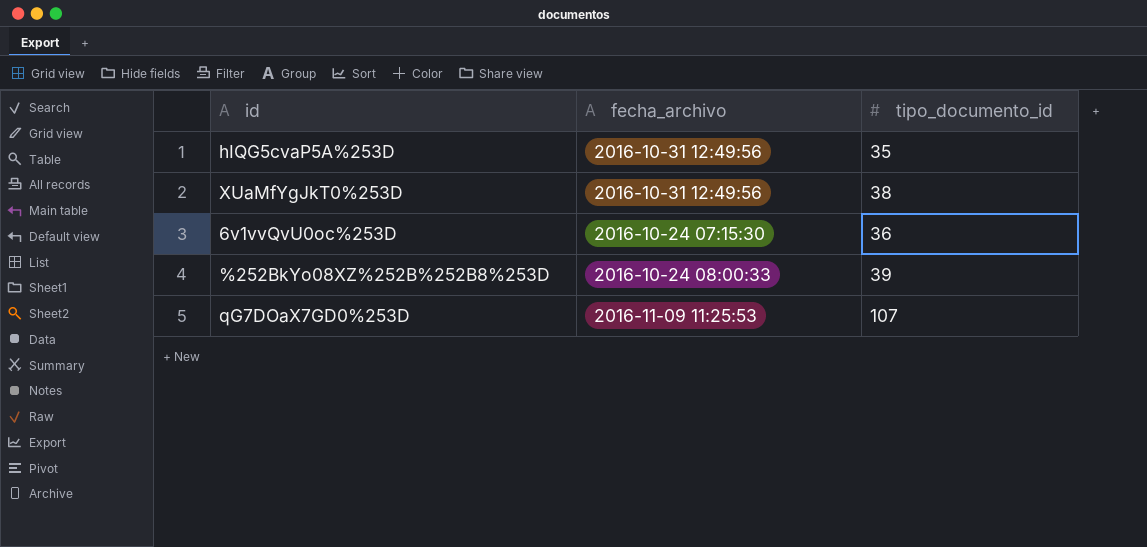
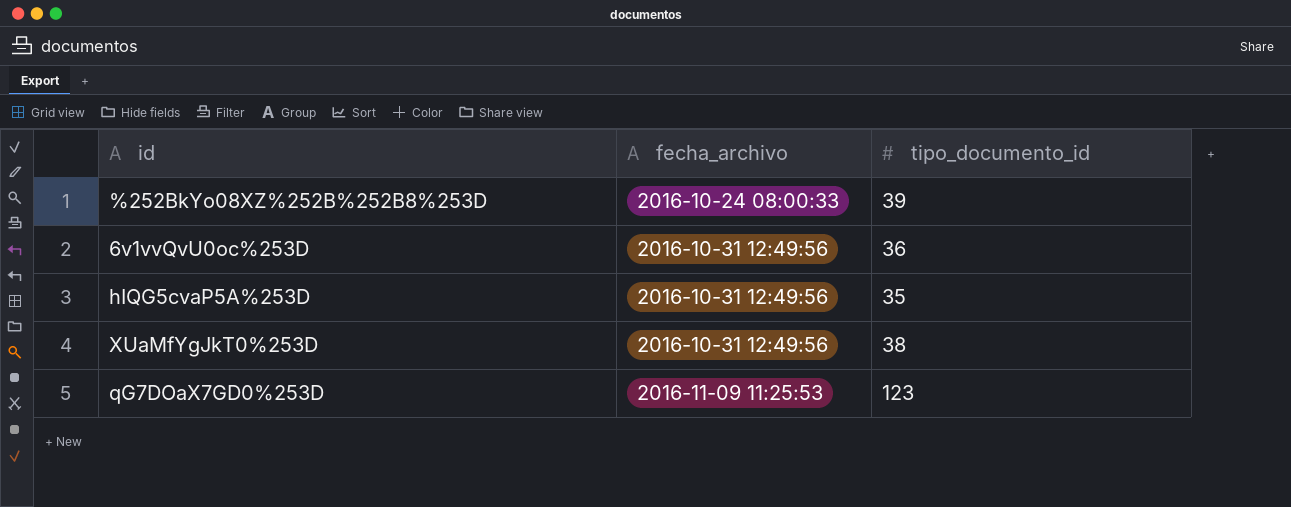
row order: none -> fecha_archivo ascending
6v1vvQvU0oc%253D | fecha_archivo: 2016-10-24 07:15:30 -> 2016-10-31 12:49:56
qG7DOaX7GD0%253D | tipo_documento_id: 107 -> 123

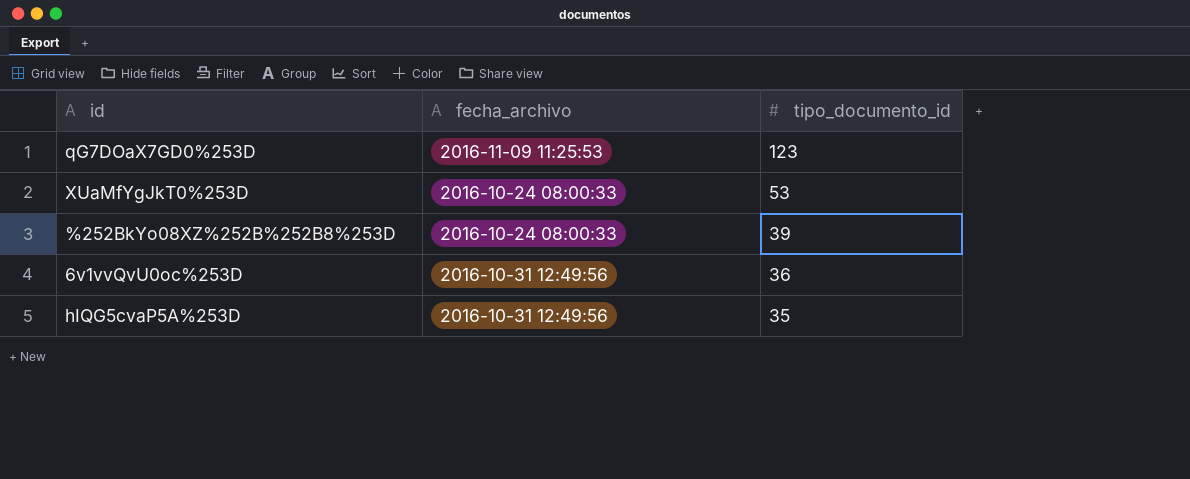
row order: fecha_archivo ascending -> tipo_documento_id descending
XUaMfYgJkT0%253D | fecha_archivo: 2016-10-31 12:49:56 -> 2016-10-24 08:00:33
XUaMfYgJkT0%253D | tipo_documento_id: 38 -> 53

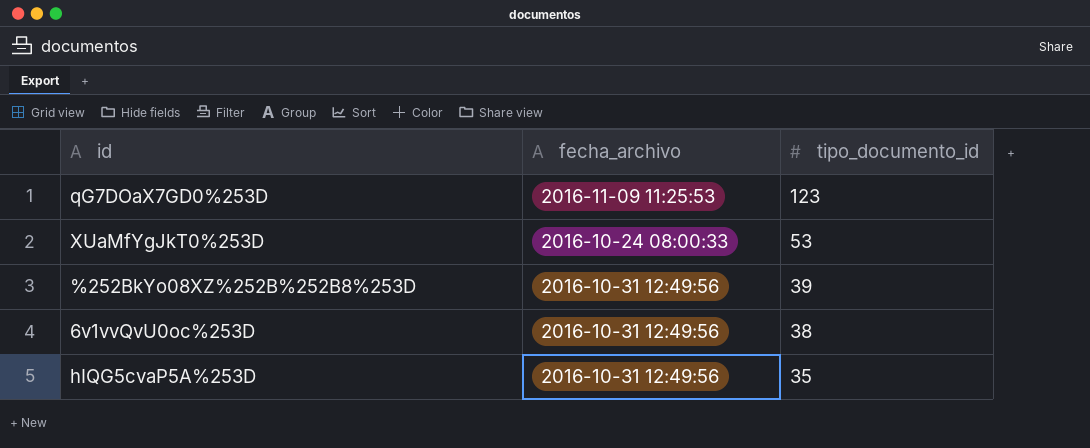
%252BkYo08XZ%252B%252B8%253D | fecha_archivo: 2016-10-24 08:00:33 -> 2016-10-31 12:49:56
6v1vvQvU0oc%253D | tipo_documento_id: 36 -> 38

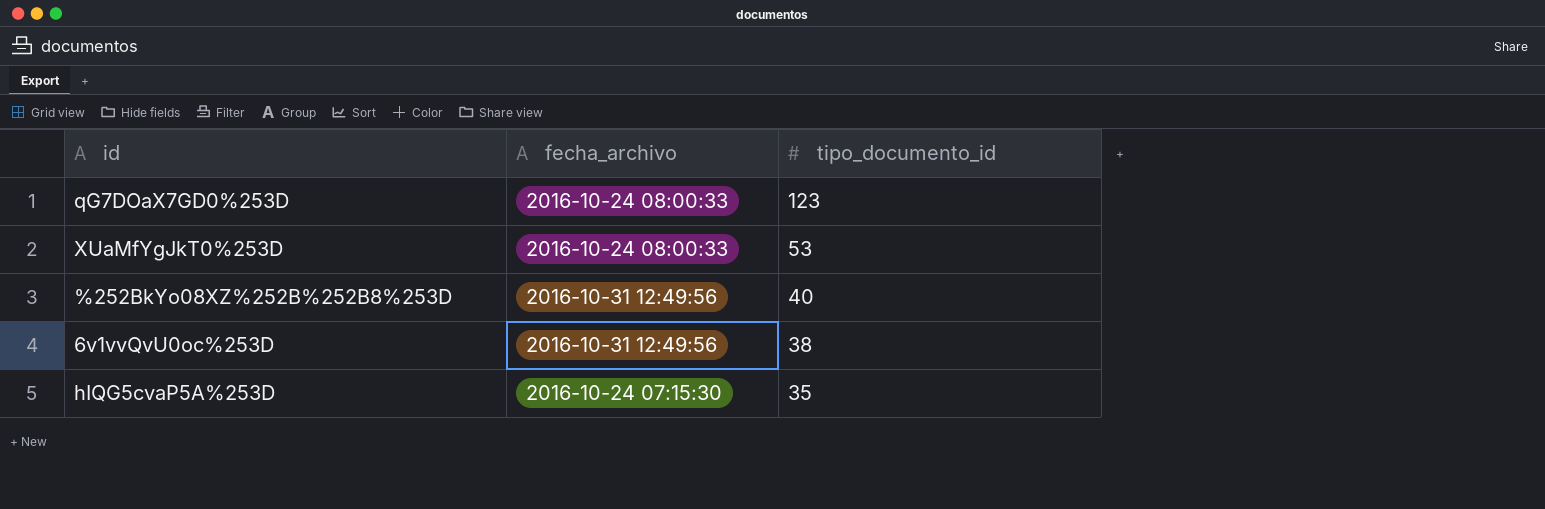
qG7DOaX7GD0%253D | fecha_archivo: 2016-11-09 11:25:53 -> 2016-10-24 08:00:33
%252BkYo08XZ%252B%252B8%253D | tipo_documento_id: 39 -> 40
hIQG5cvaP5A%253D | fecha_archivo: 2016-10-31 12:49:56 -> 2016-10-24 07:15:30

